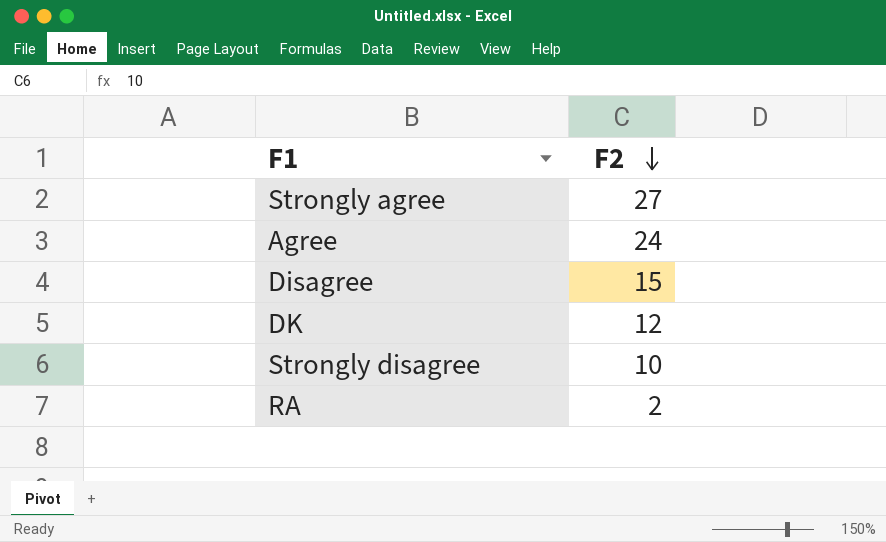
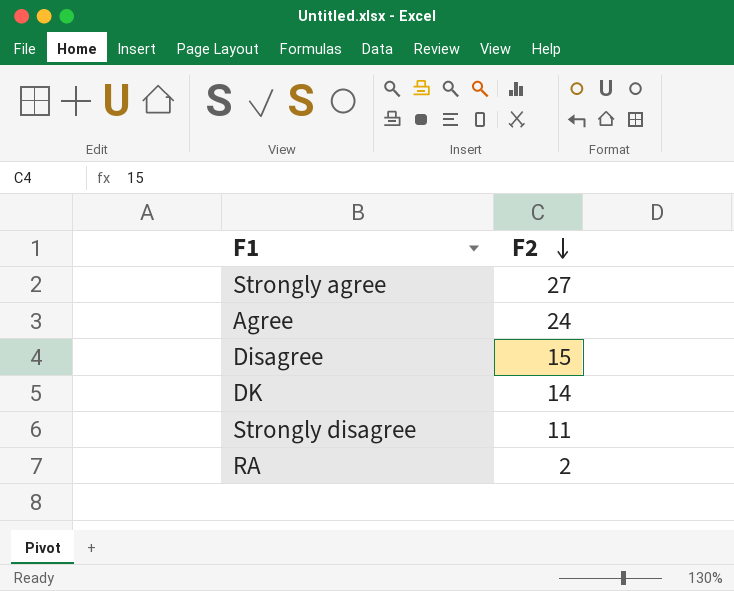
DK | F2: 12 -> 14
Strongly disagree | F2: 10 -> 11

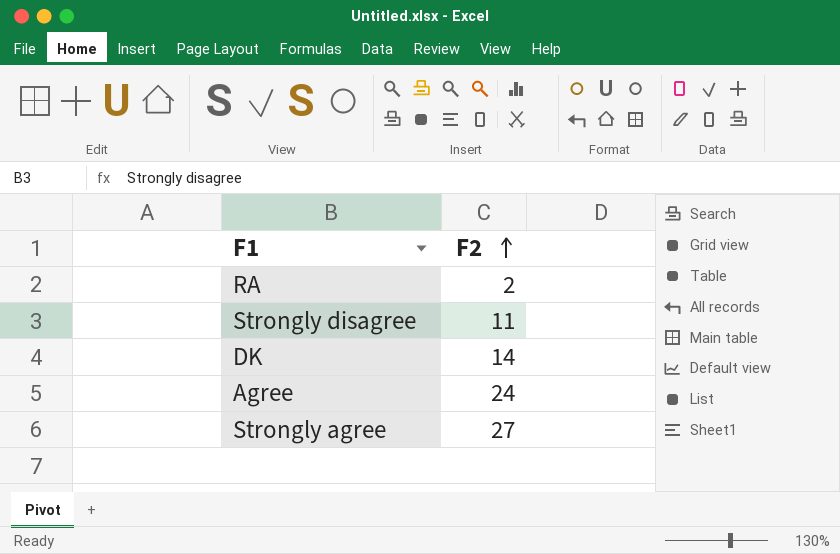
row order: F2 descending -> F2 ascending
row Disagree: 15 -> none

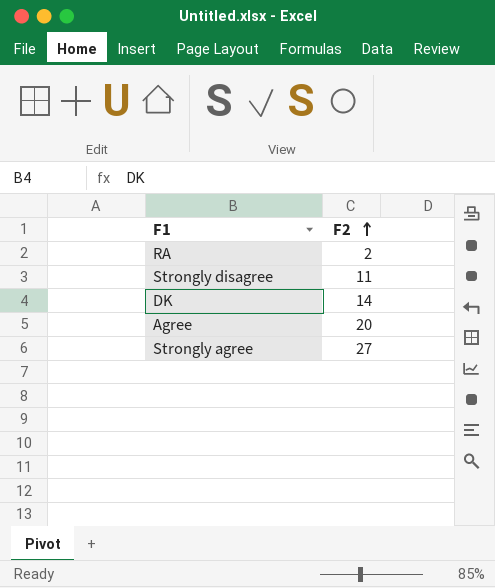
Agree | F2: 24 -> 20

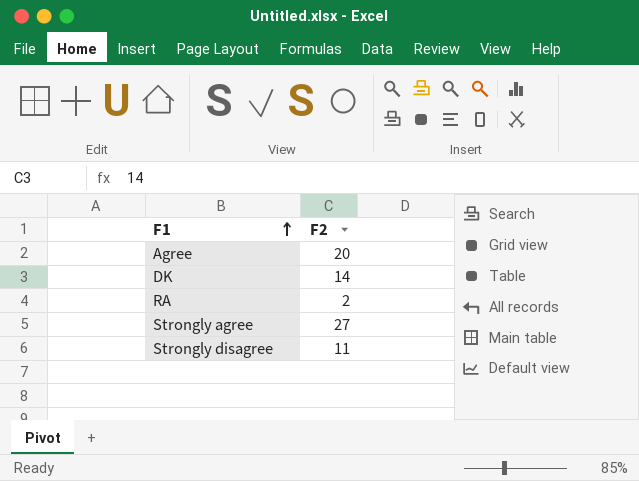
row order: F2 ascending -> F1 ascending

